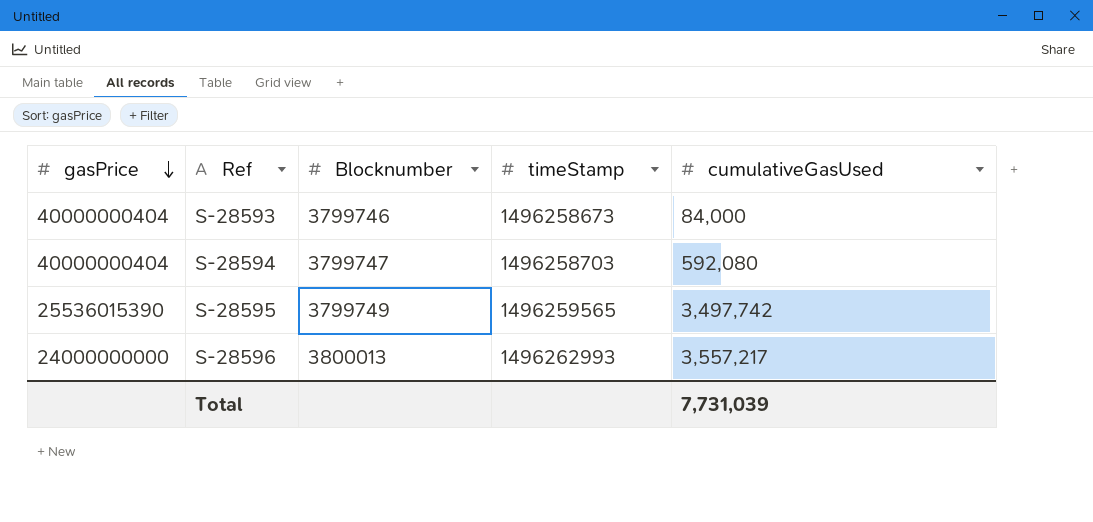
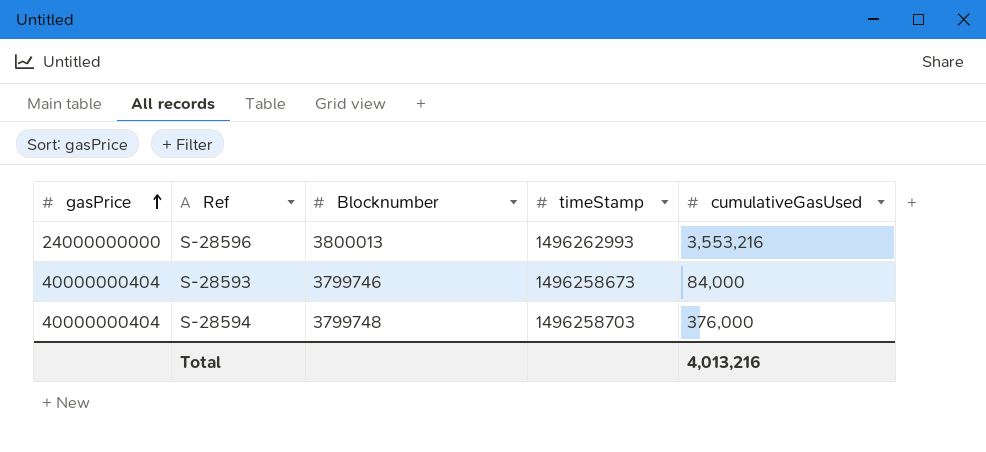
row order: gasPrice descending -> gasPrice ascending
row S-28595: 25536015390 | 3799749 | 1496259565 | 3,497,742 -> none
S-28596 | cumulativeGasUsed: 3,557,217 -> 3,553,216
S-28594 | Blocknumber: 3799747 -> 3799748
S-28594 | cumulativeGasUsed: 592,080 -> 376,000
Total | cumulativeGasUsed: 7,731,039 -> 4,013,216

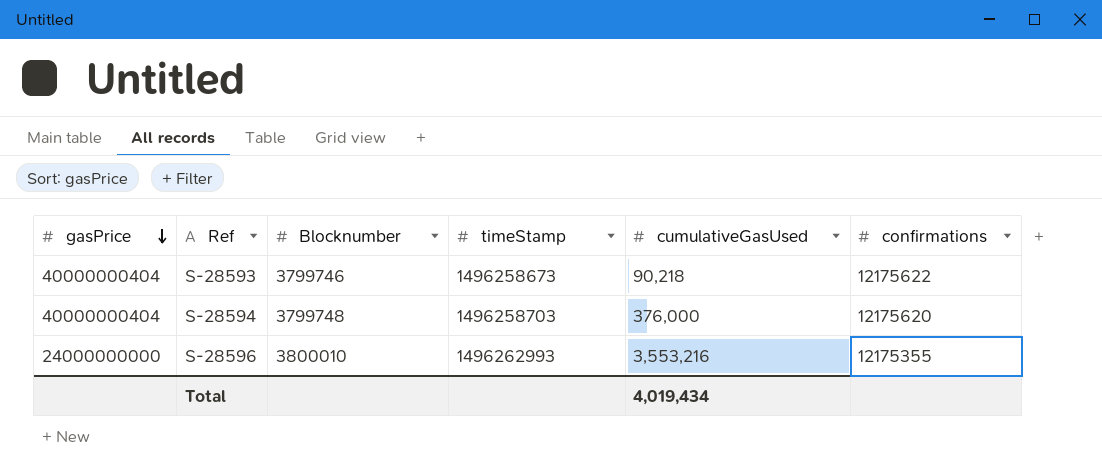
row order: gasPrice ascending -> gasPrice descending
column confirmations | position: none -> 6
S-28593 | cumulativeGasUsed: 84,000 -> 90,218
S-28596 | Blocknumber: 3800013 -> 3800010
Total | cumulativeGasUsed: 4,013,216 -> 4,019,434

